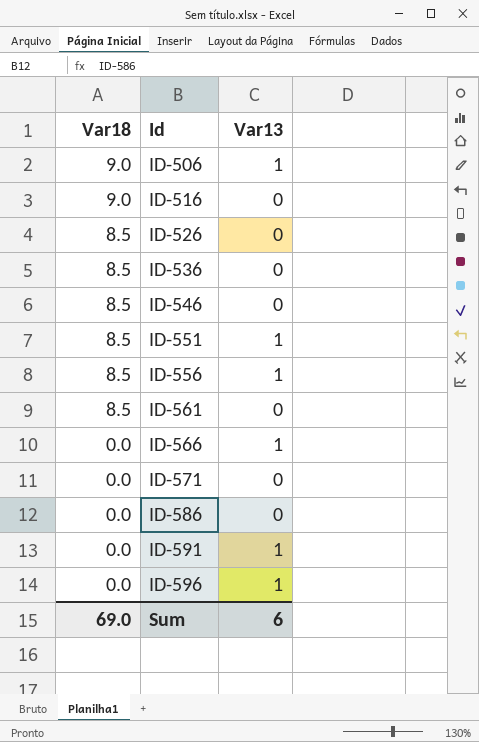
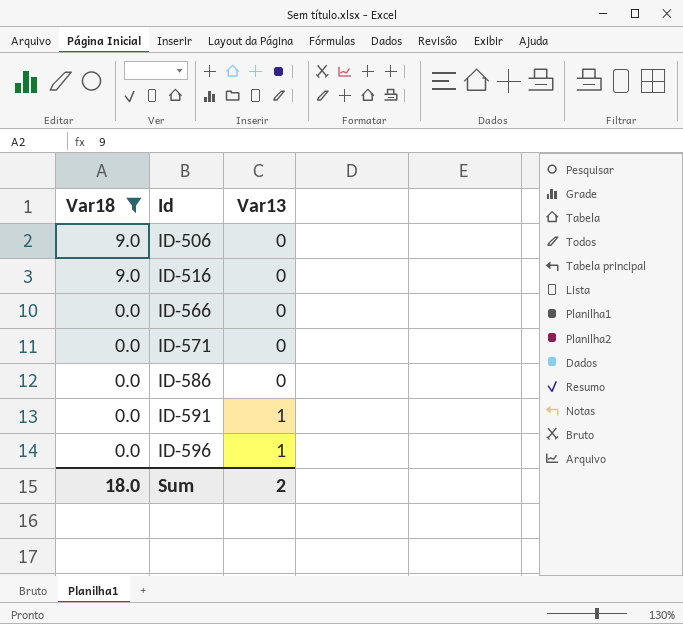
filter: none -> Var18 != 8.5
ID-506 | Var13: 1 -> 0
ID-566 | Var13: 1 -> 0
Sum | Var18: 69.0 -> 18.0
Sum | Var13: 6 -> 2

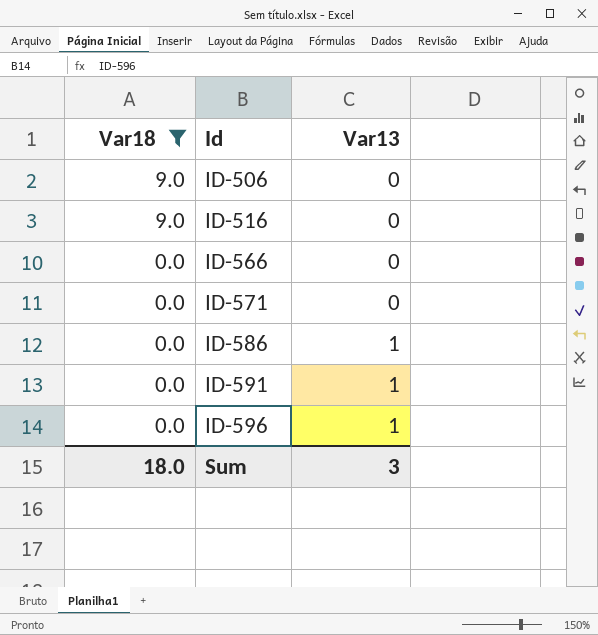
ID-586 | Var13: 0 -> 1
Sum | Var13: 2 -> 3

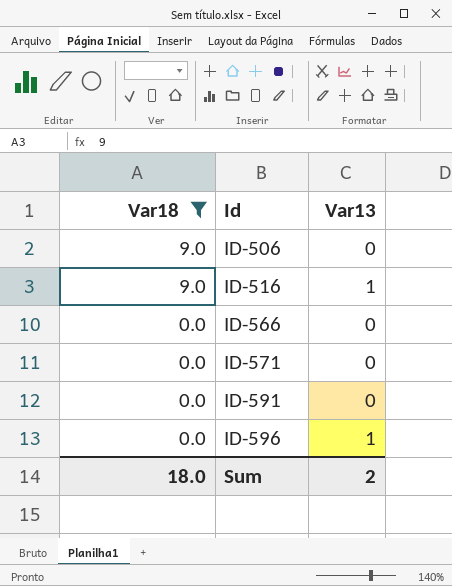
row ID-586: 0.0 | 1 -> none
ID-516 | Var13: 0 -> 1
ID-591 | Var13: 1 -> 0
Sum | Var13: 3 -> 2

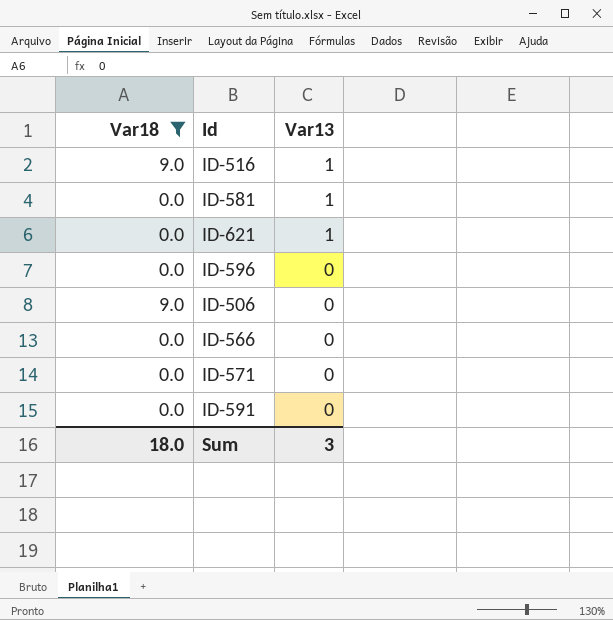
row order: Var18 descending -> Var13 descending
row ID-581: none -> 0.0 | 1
row ID-621: none -> 0.0 | 1
ID-596 | Var13: 1 -> 0
Sum | Var13: 2 -> 3

